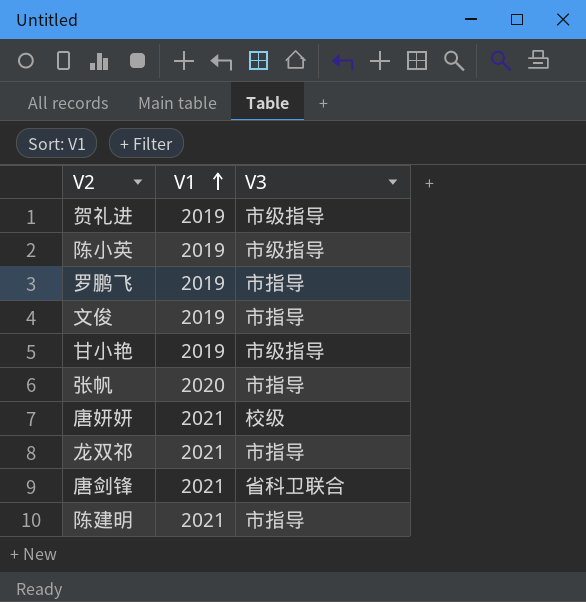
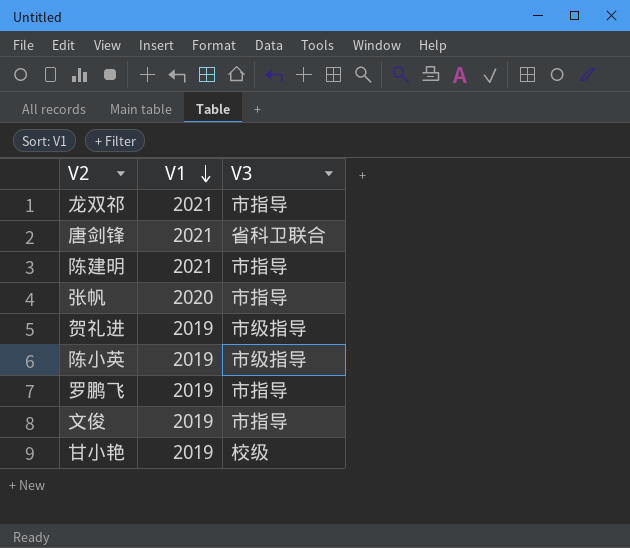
row order: V1 ascending -> V1 descending
row 唐妍妍: 2021 | 校级 -> none
甘小艳 | V3: 市级指导 -> 校级

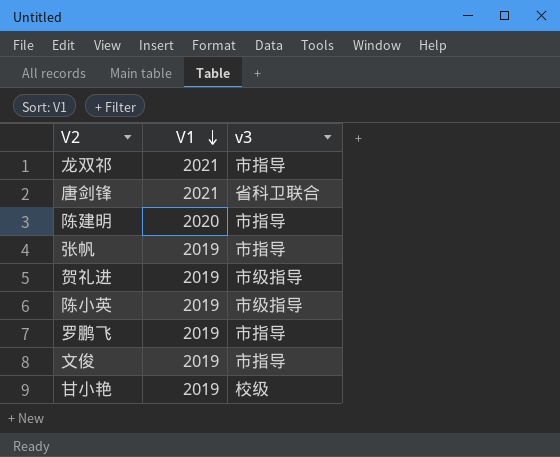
column name: V3 -> v3
陈建明 | V1: 2021 -> 2020
张帆 | V1: 2020 -> 2019

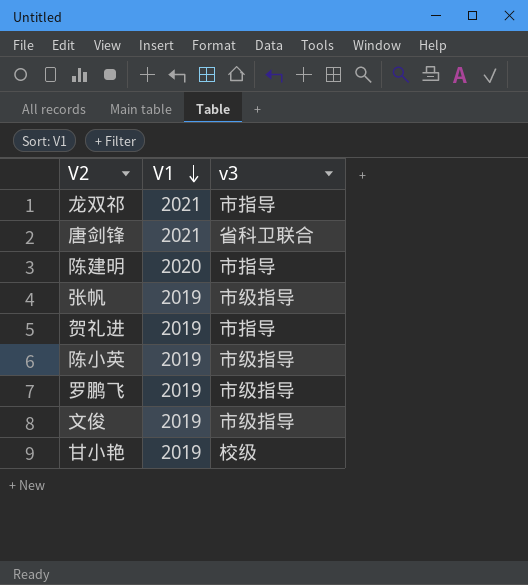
张帆 | v3: 市指导 -> 市级指导
贺礼进 | v3: 市级指导 -> 市指导
罗鹏飞 | v3: 市指导 -> 市级指导
文俊 | v3: 市指导 -> 市级指导

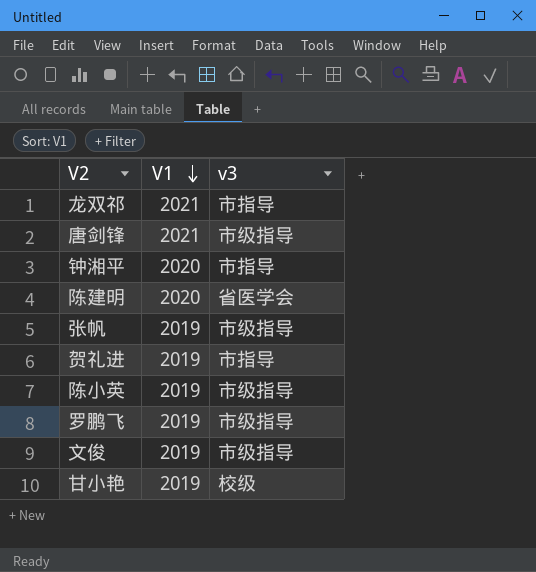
唐剑锋 | v3: 省科卫联合 -> 市级指导
row 钟湘平: none -> 2020 | 市指导
陈建明 | v3: 市指导 -> 省医学会

